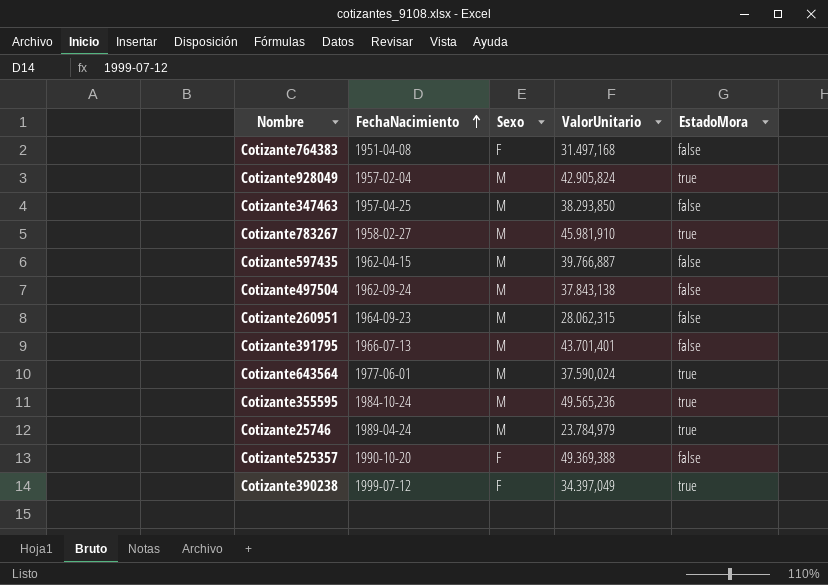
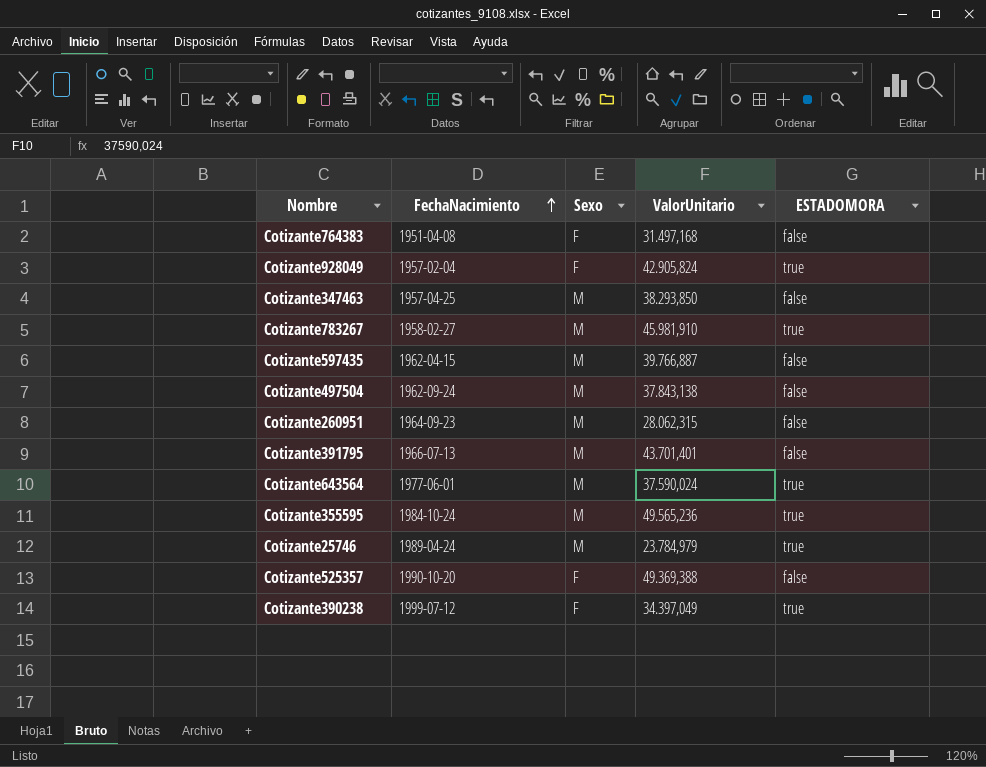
column name: EstadoMora -> ESTADOMORA
Cotizante928049 | Sexo: M -> F

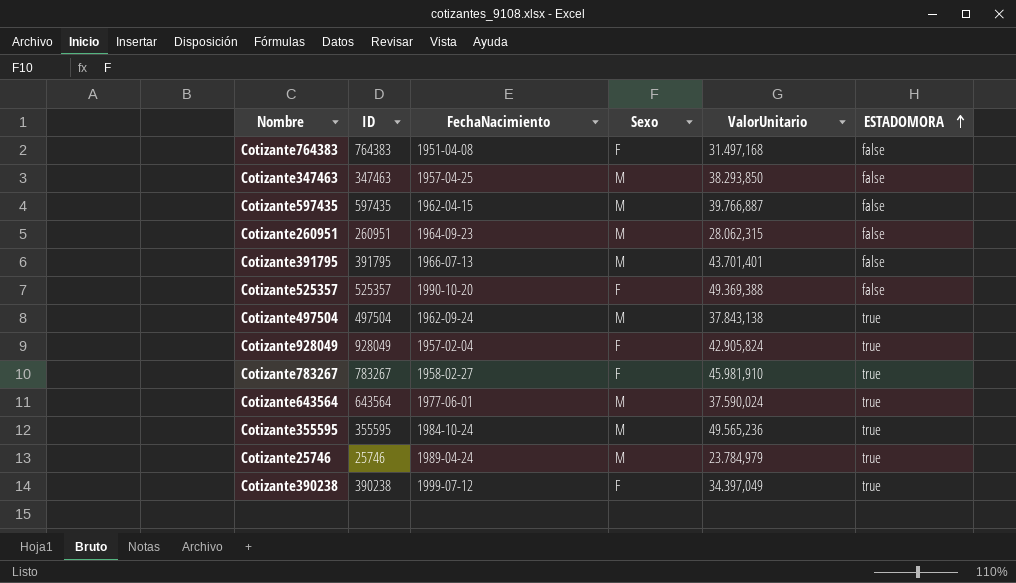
row order: FechaNacimiento ascending -> ESTADOMORA ascending
column ID | position: none -> 2
Cotizante497504 | ESTADOMORA: false -> true
Cotizante783267 | Sexo: M -> F

